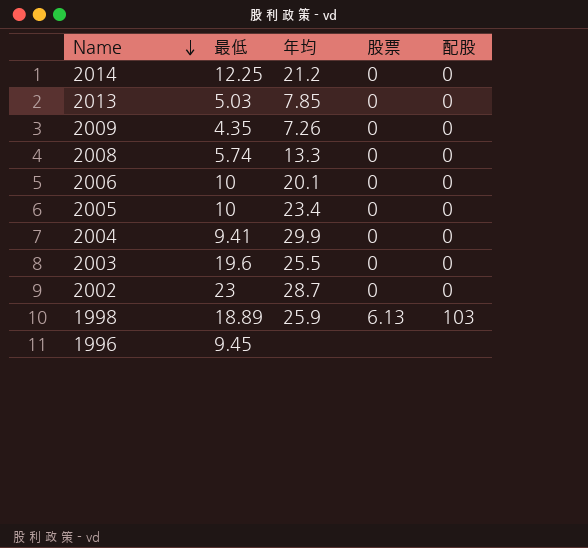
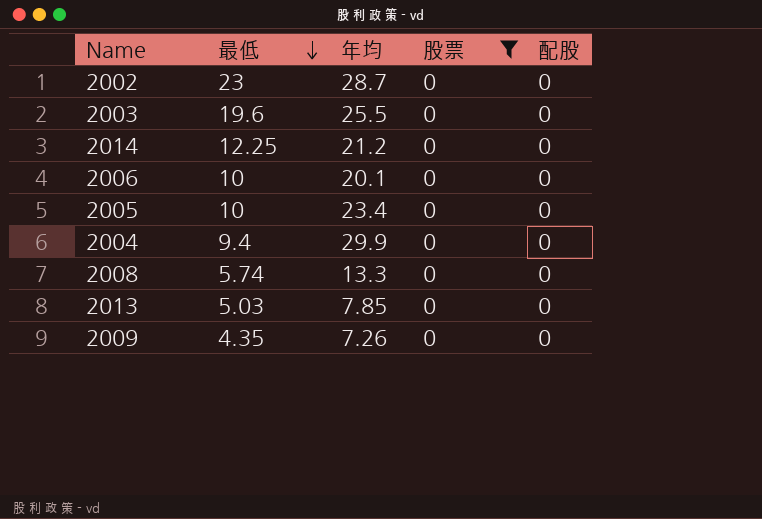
filter: none -> 股票 = 0
row order: Name descending -> 最低 descending
2004 | 最低: 9.41 -> 9.4

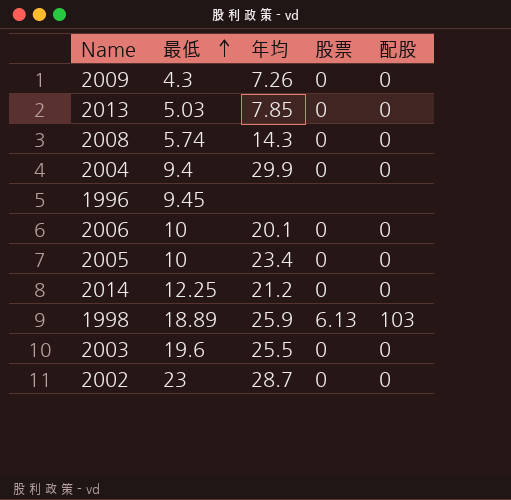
filter: 股票 = 0 -> none
row order: 最低 descending -> 最低 ascending
2009 | 最低: 4.35 -> 4.3
2008 | 年均: 13.3 -> 14.3

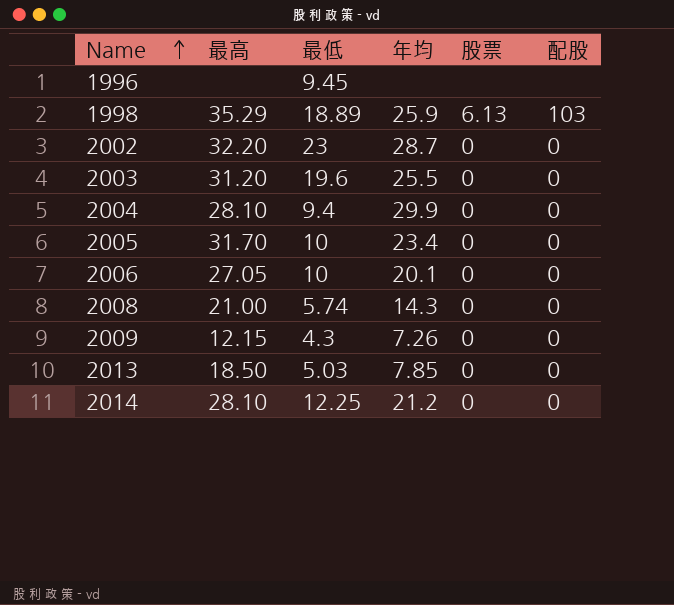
row order: 最低 ascending -> Name ascending
column 最高 | position: none -> 2

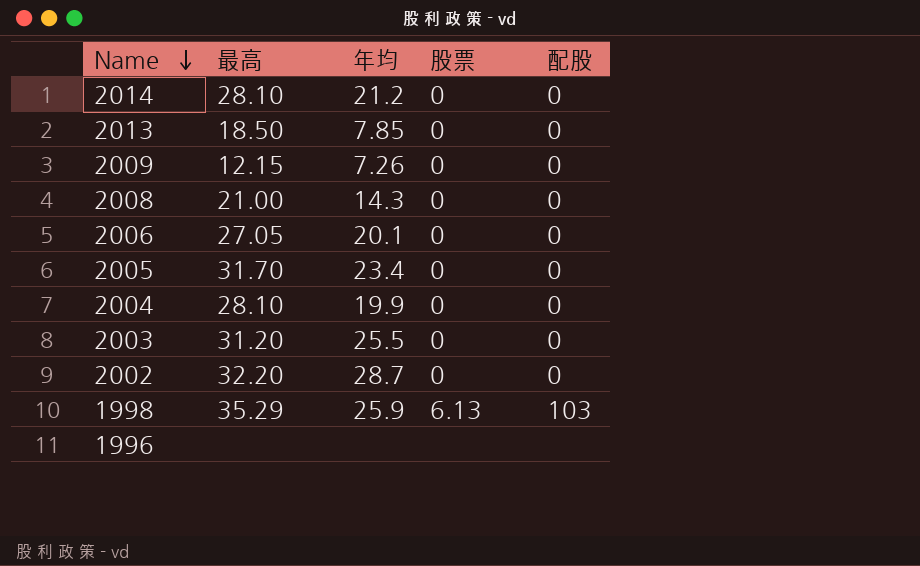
row order: Name ascending -> Name descending
column 最低 | position: 3 -> none
2004 | 年均: 29.9 -> 19.9

